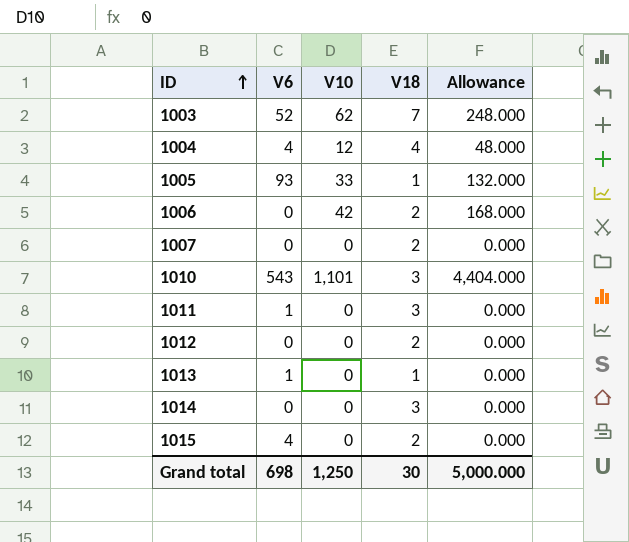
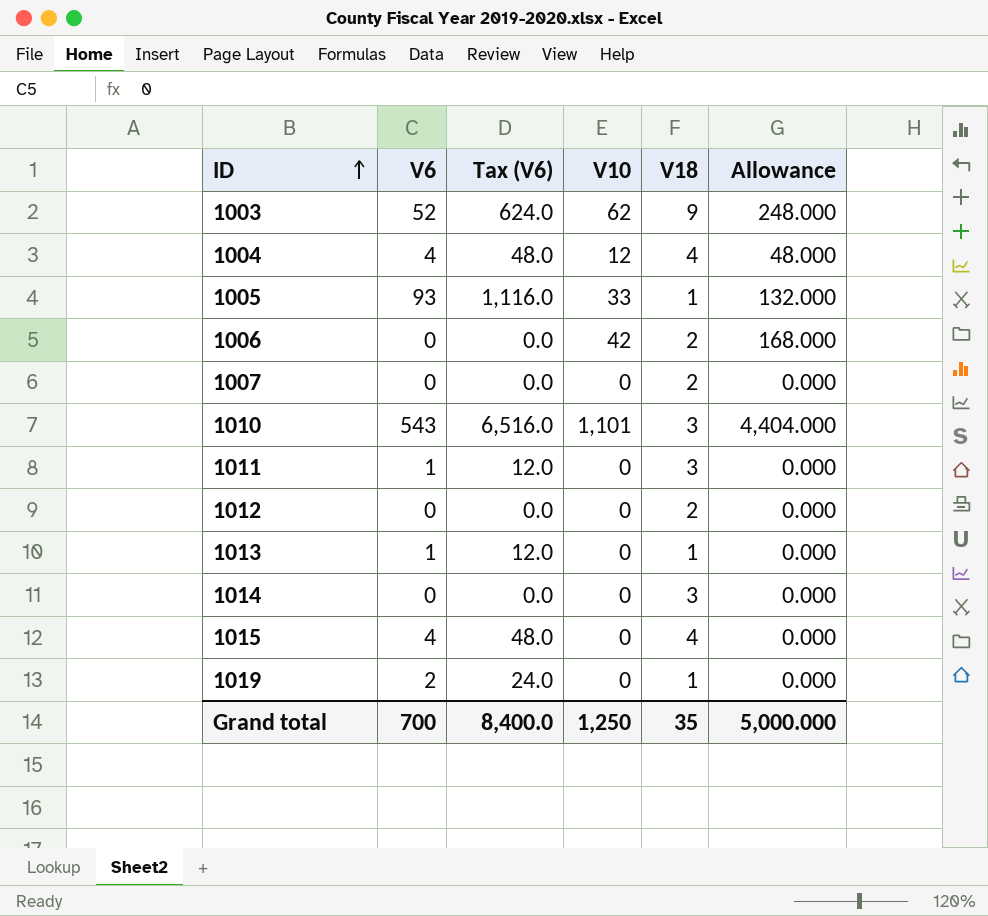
column Tax (V6) | formula: none -> [V6] * 12
1003 | V18: 7 -> 9
1015 | V18: 2 -> 4
row 1019: none -> 2 | 24.0 | 0 | 1 | 0.000
Grand total | V6: 698 -> 700
Grand total | V18: 30 -> 35

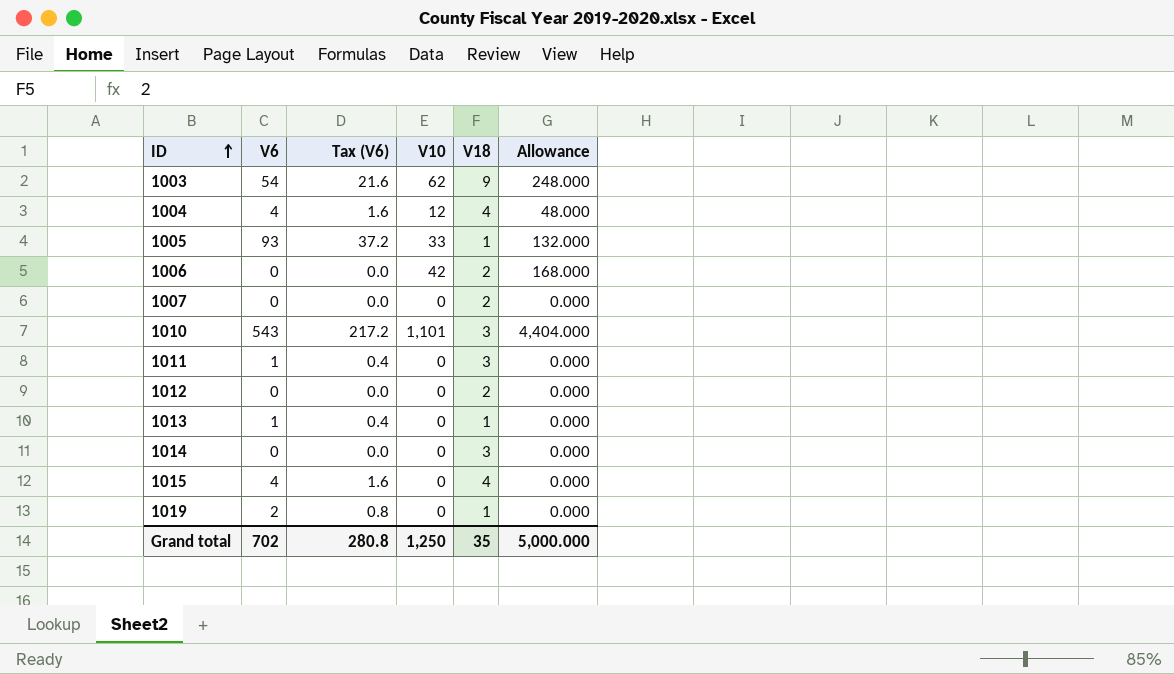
column Tax (V6) | formula: [V6] * 12 -> [V6] * 0.4
1003 | V6: 52 -> 54
Grand total | V6: 700 -> 702
Grand total | Tax (V6): 8,400.0 -> 280.8

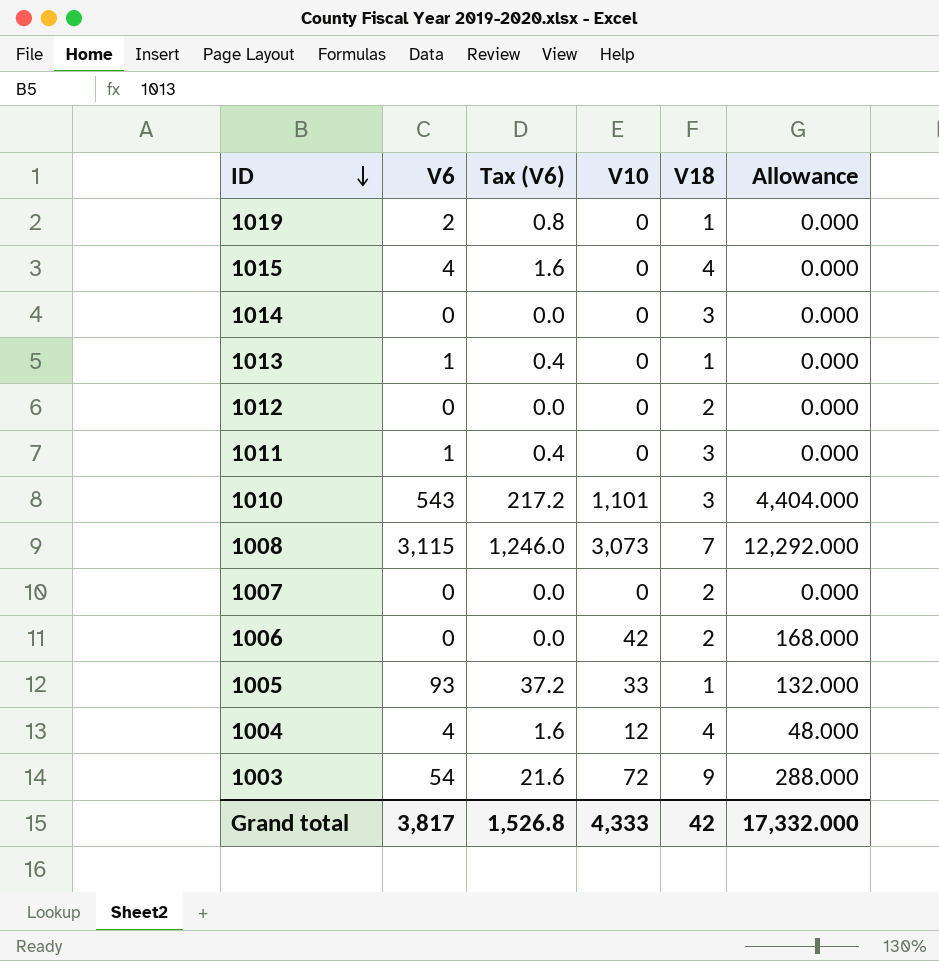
row order: ID ascending -> ID descending
row 1008: none -> 3,115 | 1,246.0 | 3,073 | 7 | 12,292.000
1003 | V10: 62 -> 72
1003 | Allowance: 248.000 -> 288.000
Grand total | V6: 702 -> 3,817
Grand total | Tax (V6): 280.8 -> 1,526.8
Grand total | V10: 1,250 -> 4,333
Grand total | V18: 35 -> 42
Grand total | Allowance: 5,000.000 -> 17,332.000

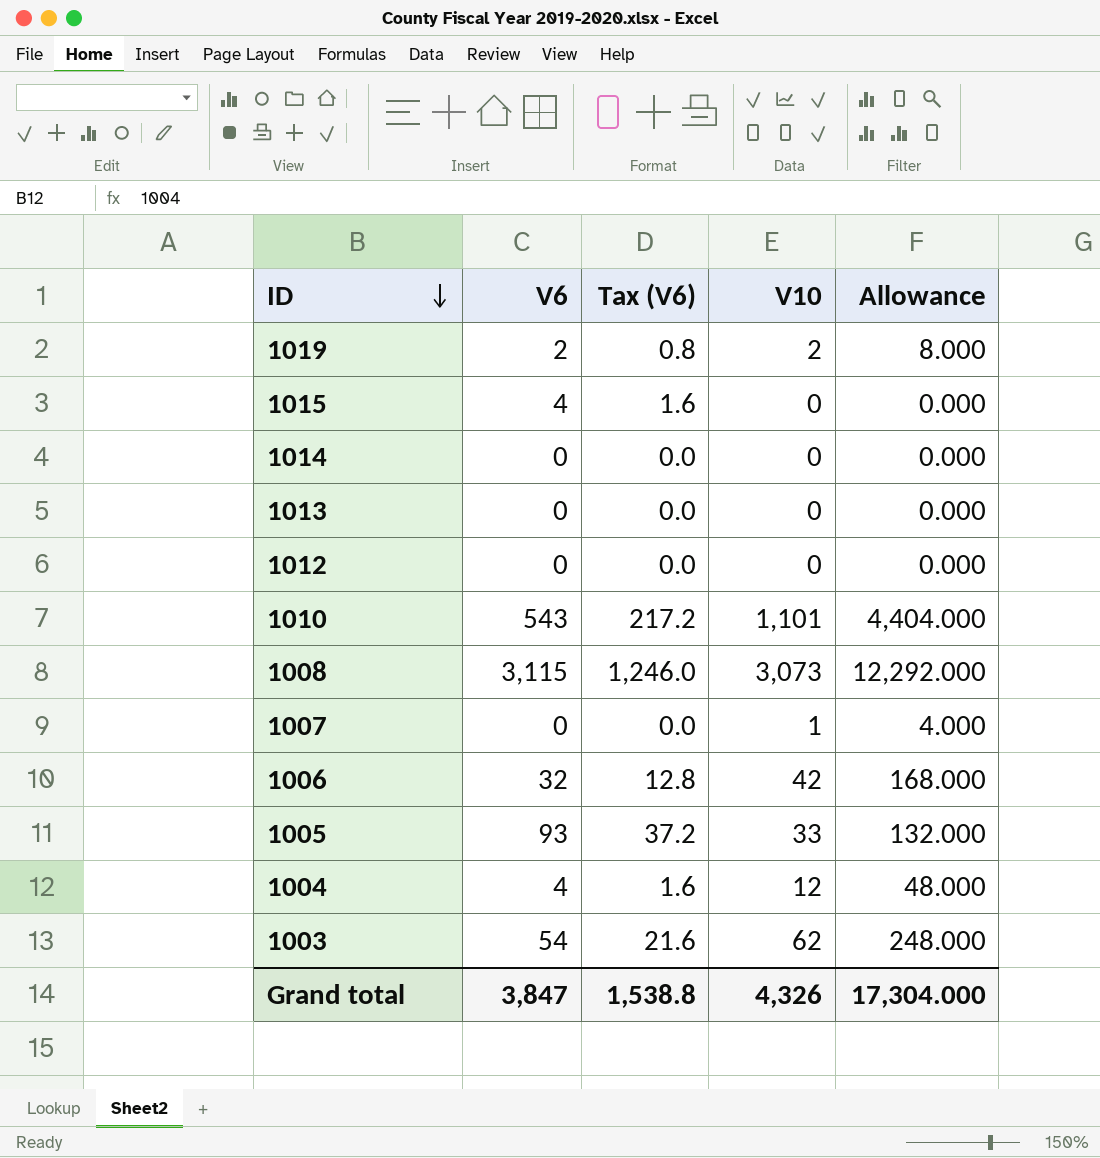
column V18 | position: 5 -> none
row 1011: 1 | 0.4 | 0 | 3 | 0.000 -> none
1019 | V10: 0 -> 2
1019 | Allowance: 0.000 -> 8.000
1013 | V6: 1 -> 0
1013 | Tax (V6): 0.4 -> 0.0
1007 | V10: 0 -> 1
1007 | Allowance: 0.000 -> 4.000
1006 | V6: 0 -> 32
1006 | Tax (V6): 0.0 -> 12.8
1003 | V10: 72 -> 62
1003 | Allowance: 288.000 -> 248.000
Grand total | V6: 3,817 -> 3,847
Grand total | Tax (V6): 1,526.8 -> 1,538.8
Grand total | V10: 4,333 -> 4,326
Grand total | Allowance: 17,332.000 -> 17,304.000

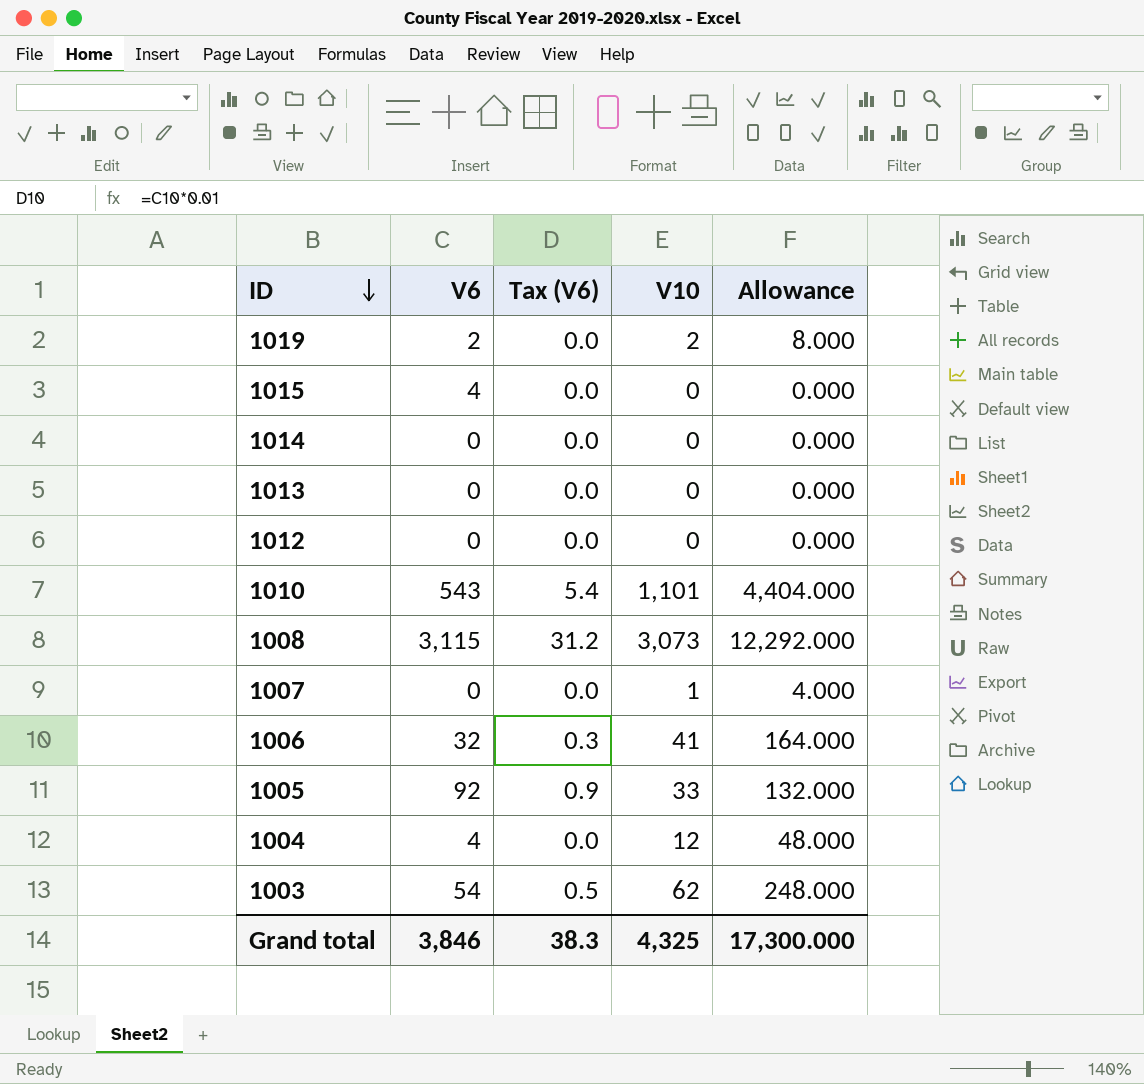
column Tax (V6) | formula: [V6] * 0.4 -> [V6] * 0.01
1006 | V10: 42 -> 41
1006 | Allowance: 168.000 -> 164.000
1005 | V6: 93 -> 92
Grand total | V6: 3,847 -> 3,846
Grand total | Tax (V6): 1,538.8 -> 38.3
Grand total | V10: 4,326 -> 4,325
Grand total | Allowance: 17,304.000 -> 17,300.000

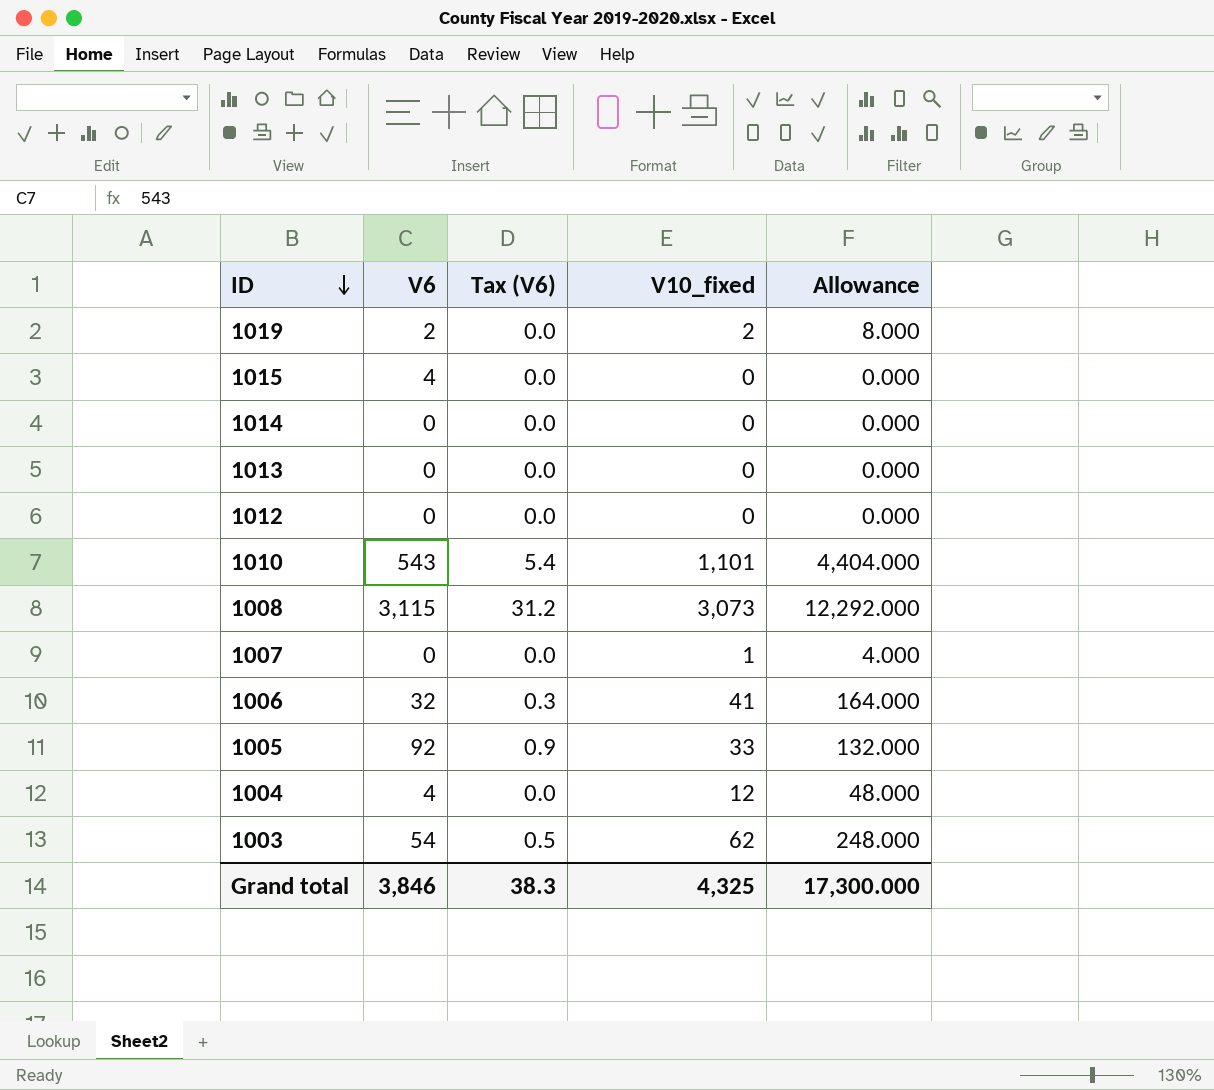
column name: V10 -> V10_fixed

